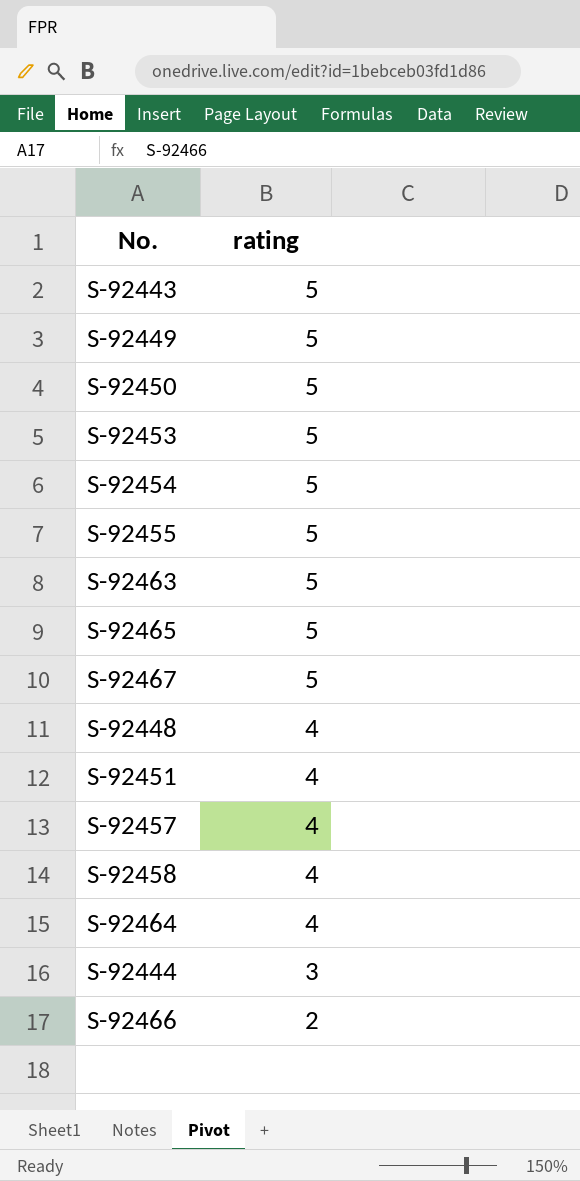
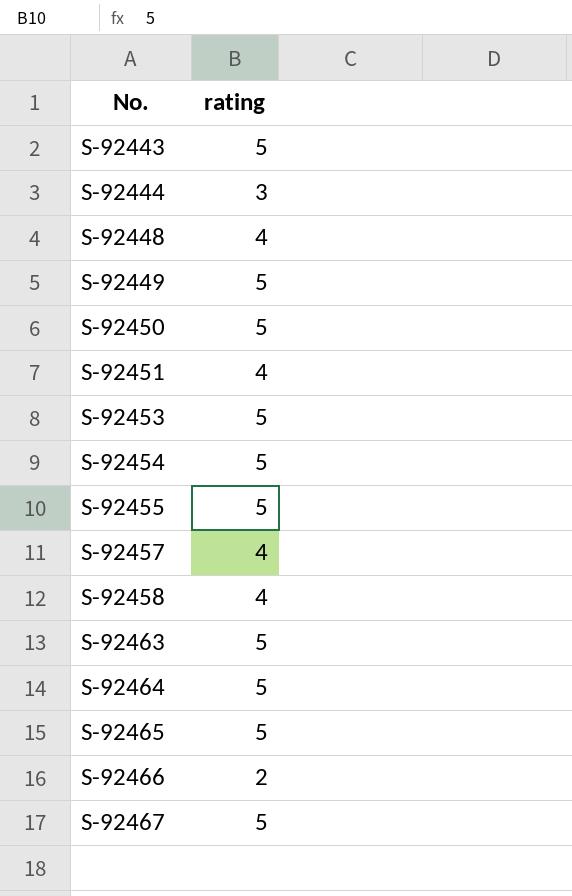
row order: rating descending -> No. ascending
S-92464 | rating: 4 -> 5

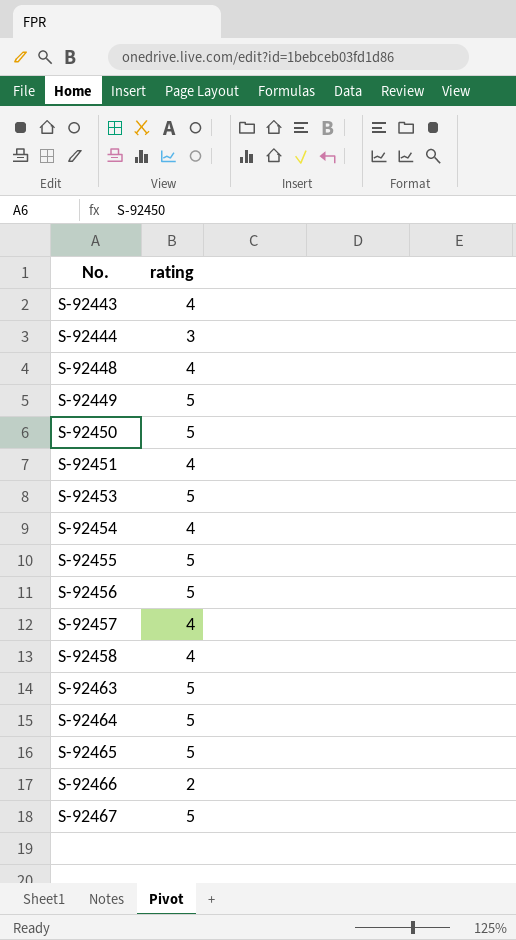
S-92443 | rating: 5 -> 4
S-92454 | rating: 5 -> 4
row S-92456: none -> 5

